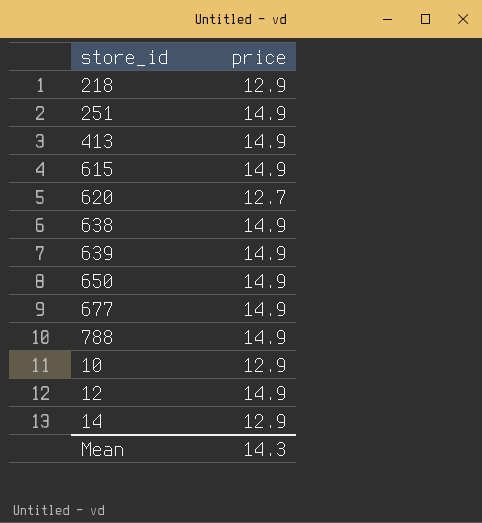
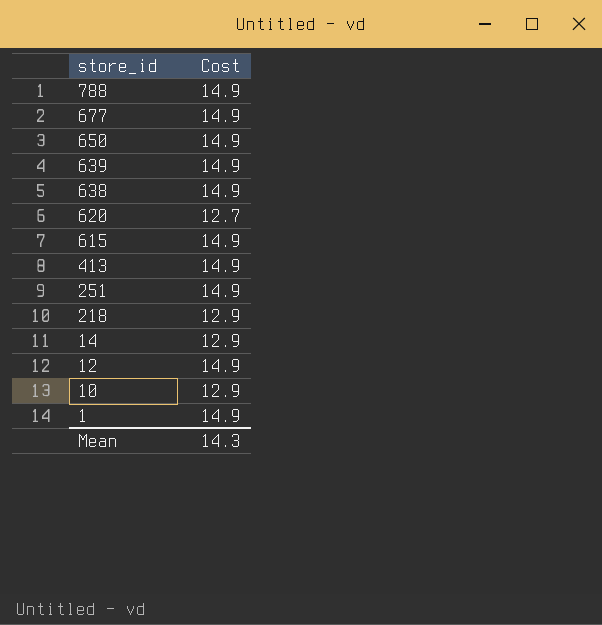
row order: none -> store_id descending
column name: price -> Cost
row 1: none -> 14.9

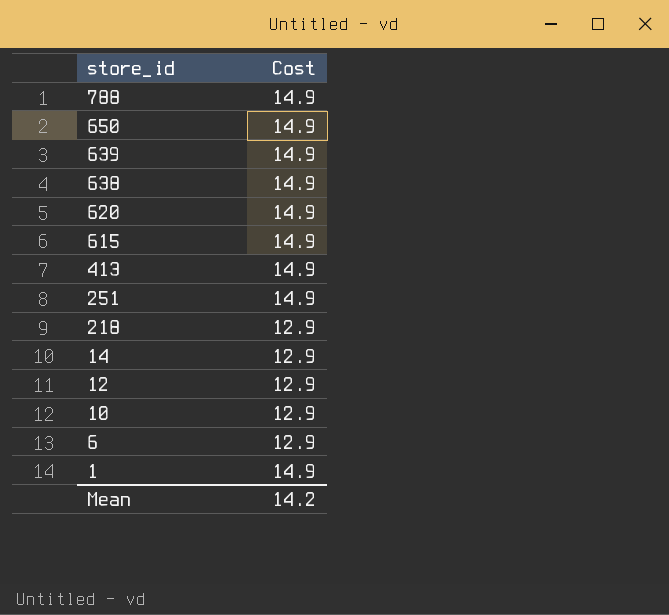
row 677: 14.9 -> none
620 | Cost: 12.7 -> 14.9
12 | Cost: 14.9 -> 12.9
row 6: none -> 12.9
Mean | Cost: 14.3 -> 14.2

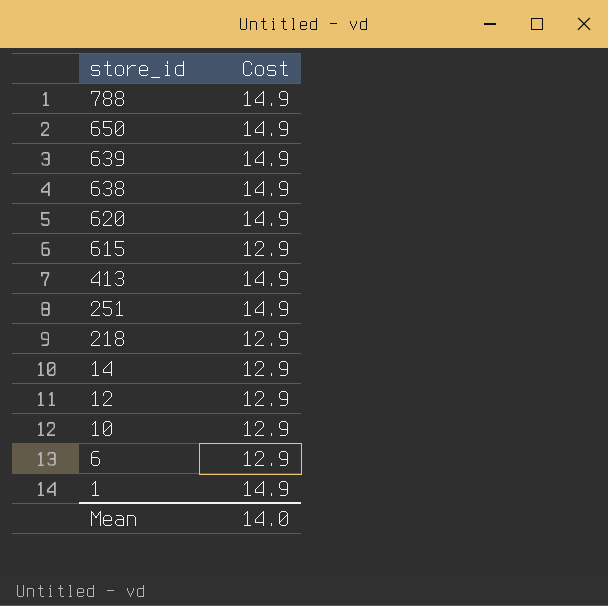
615 | Cost: 14.9 -> 12.9
Mean | Cost: 14.2 -> 14.0

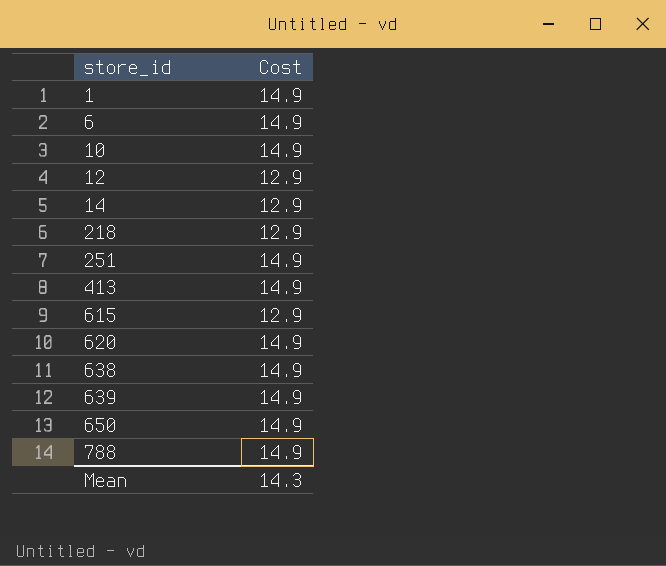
row order: store_id descending -> store_id ascending
6 | Cost: 12.9 -> 14.9
10 | Cost: 12.9 -> 14.9
Mean | Cost: 14.0 -> 14.3

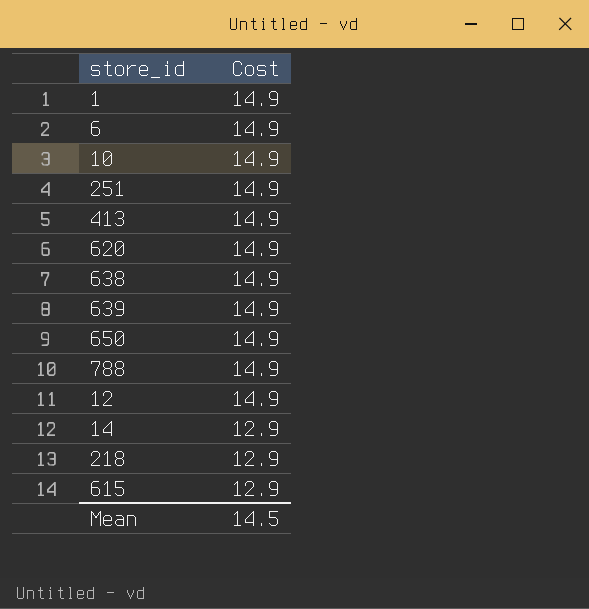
row order: store_id ascending -> Cost descending
12 | Cost: 12.9 -> 14.9
Mean | Cost: 14.3 -> 14.5

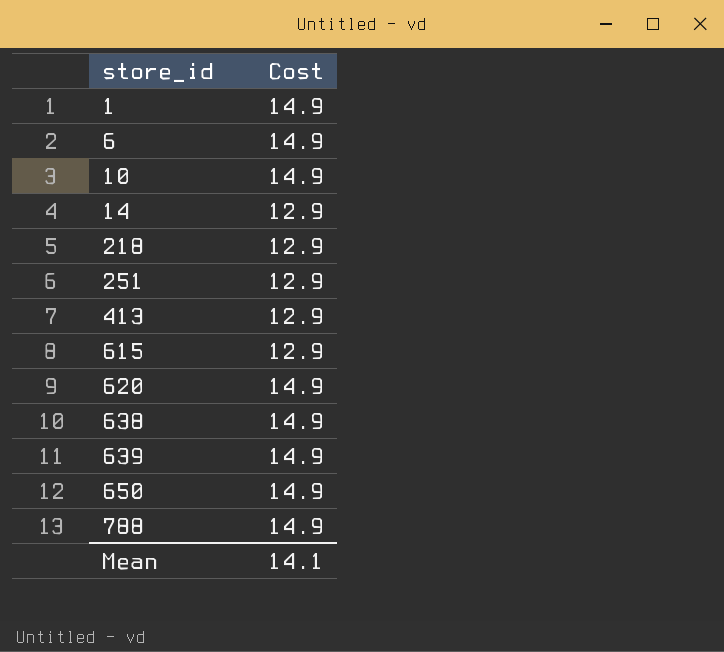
row order: Cost descending -> store_id ascending
row 12: 14.9 -> none
251 | Cost: 14.9 -> 12.9
413 | Cost: 14.9 -> 12.9
Mean | Cost: 14.5 -> 14.1

